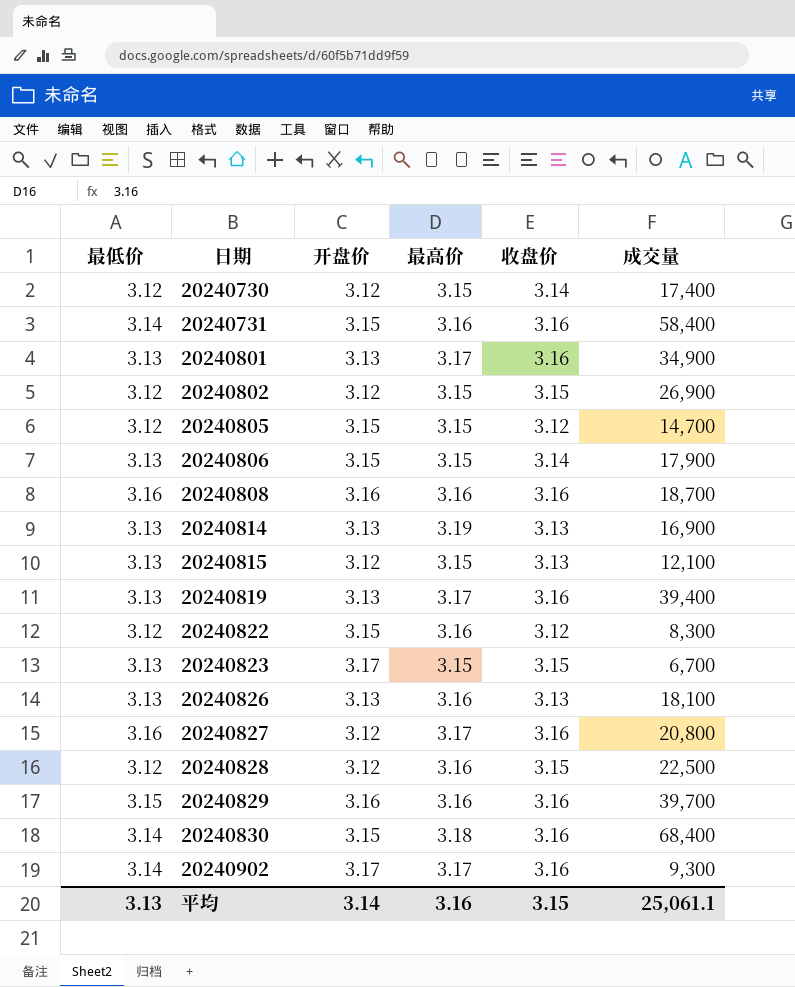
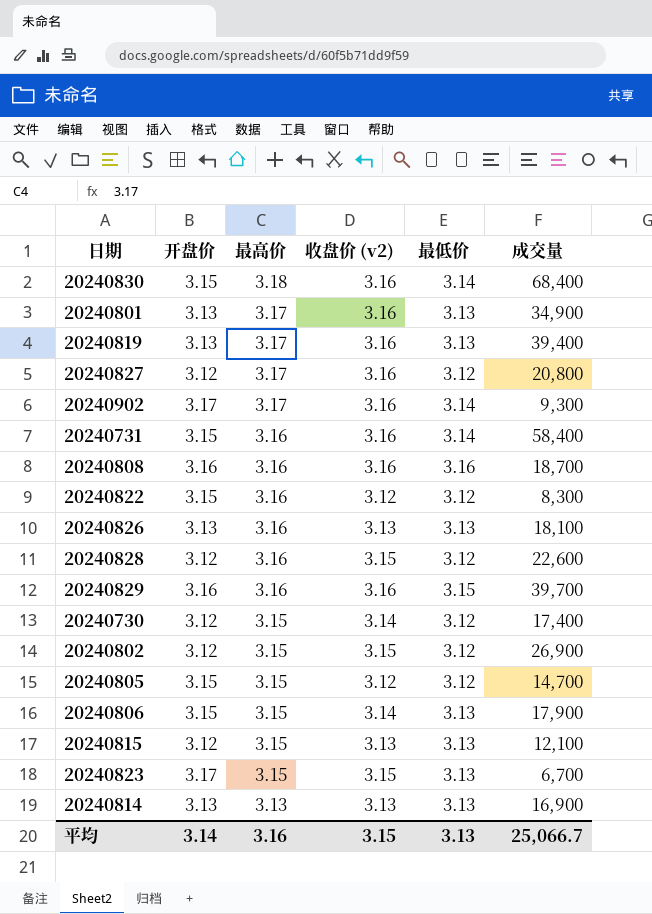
row order: 日期 ascending -> 最高价 descending
column name: 收盘价 -> 收盘价 (v2)
column 最低价 | position: 1 -> 5
20240827 | 最低价: 3.16 -> 3.12
20240828 | 成交量: 22,500 -> 22,600
20240814 | 最高价: 3.19 -> 3.13
平均 | 成交量: 25,061.1 -> 25,066.7

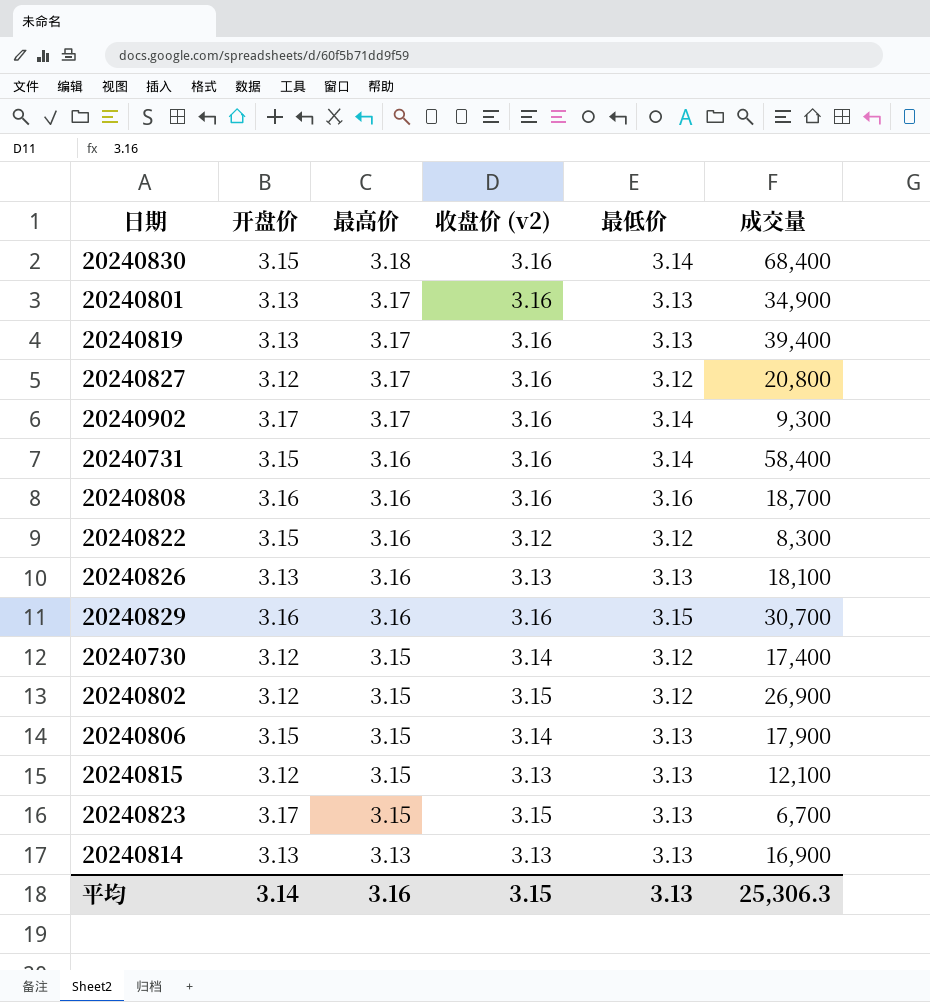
row 20240828: 3.12 | 3.16 | 3.15 | 3.12 | 22,600 -> none
row 20240805: 3.15 | 3.15 | 3.12 | 3.12 | 14,700 -> none
20240829 | 成交量: 39,700 -> 30,700
平均 | 成交量: 25,066.7 -> 25,306.3

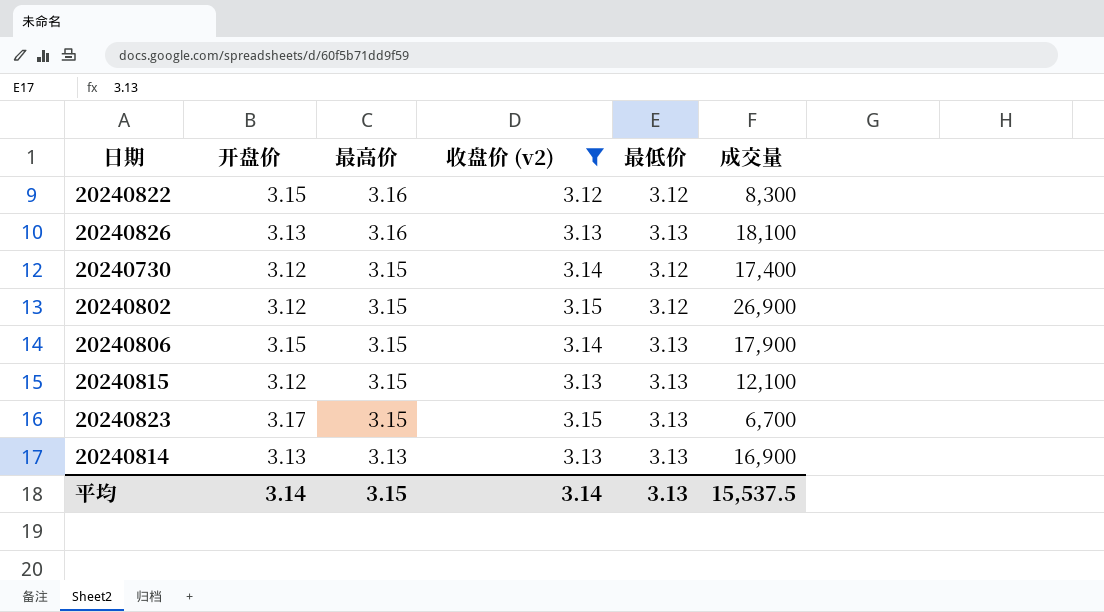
filter: none -> 收盘价 (v2) != 3.16
平均 | 最高价: 3.16 -> 3.15
平均 | 收盘价 (v2): 3.15 -> 3.14
平均 | 成交量: 25,306.3 -> 15,537.5

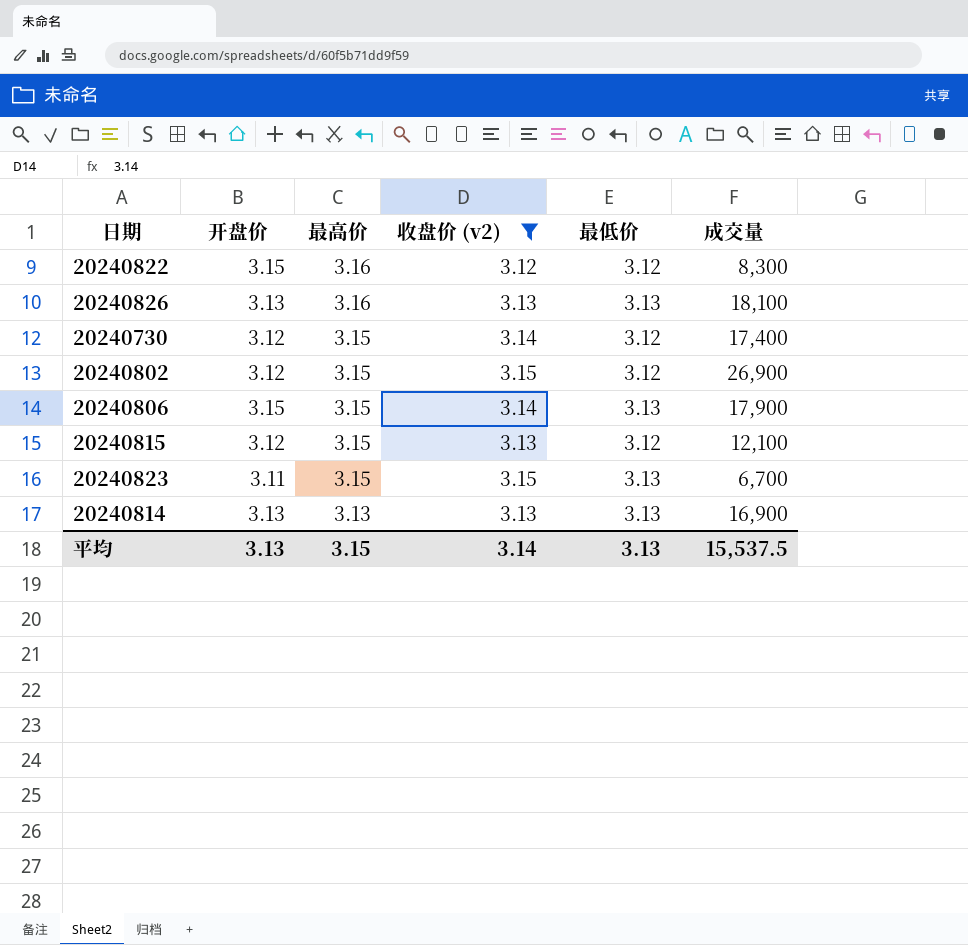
20240815 | 最低价: 3.13 -> 3.12
20240823 | 开盘价: 3.17 -> 3.11
平均 | 开盘价: 3.14 -> 3.13

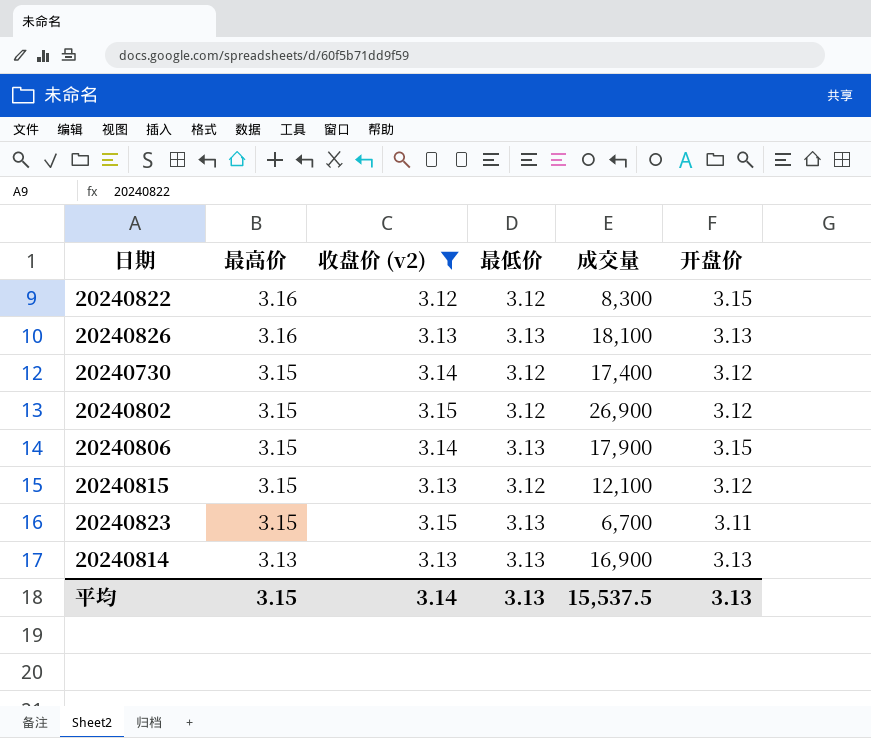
column 开盘价 | position: 2 -> 6

